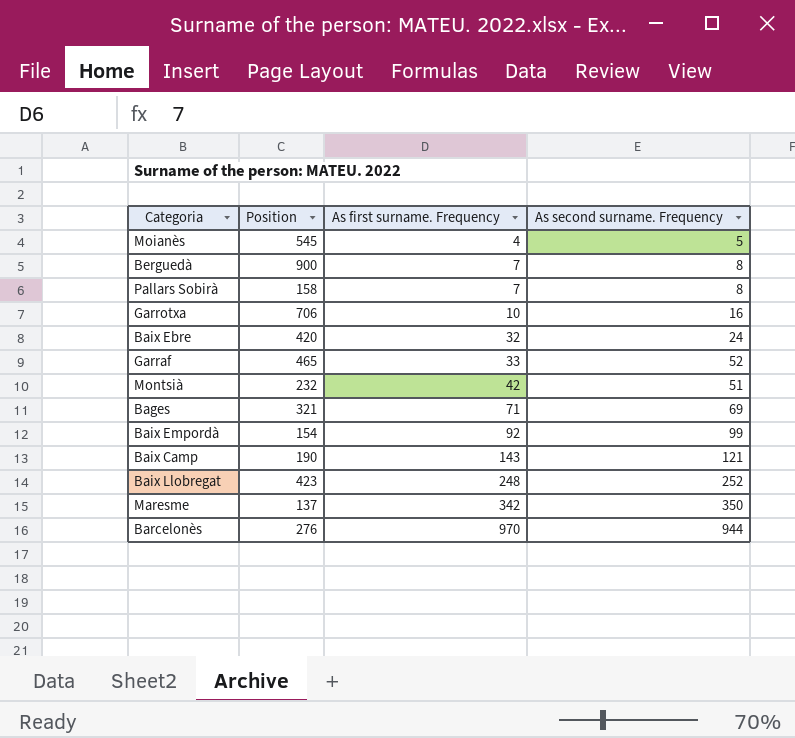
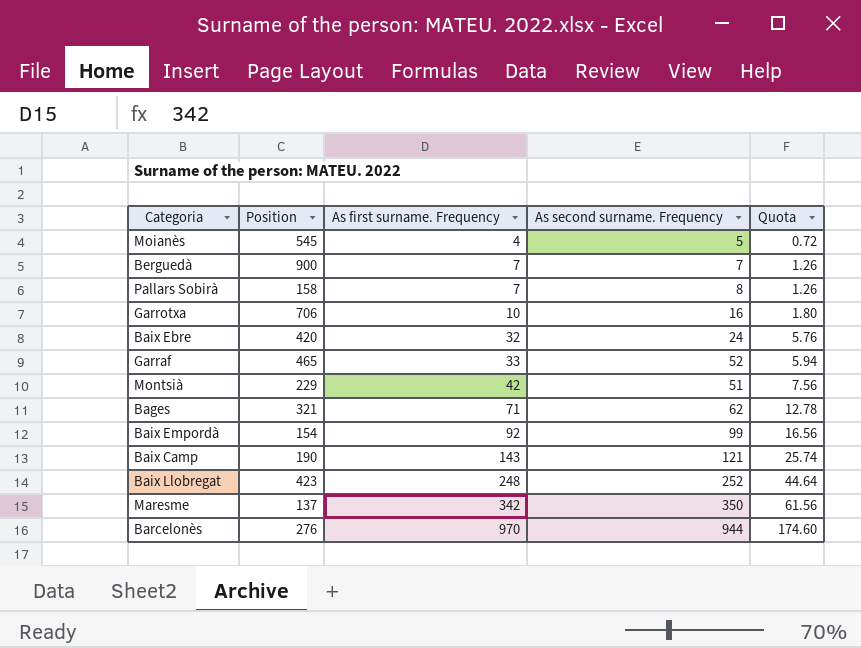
column Quota | formula: none -> [As first surname. Frequency] * 0.18
Berguedà | As second surname. Frequency: 8 -> 7
Montsià | Position: 232 -> 229
Bages | As second surname. Frequency: 69 -> 62

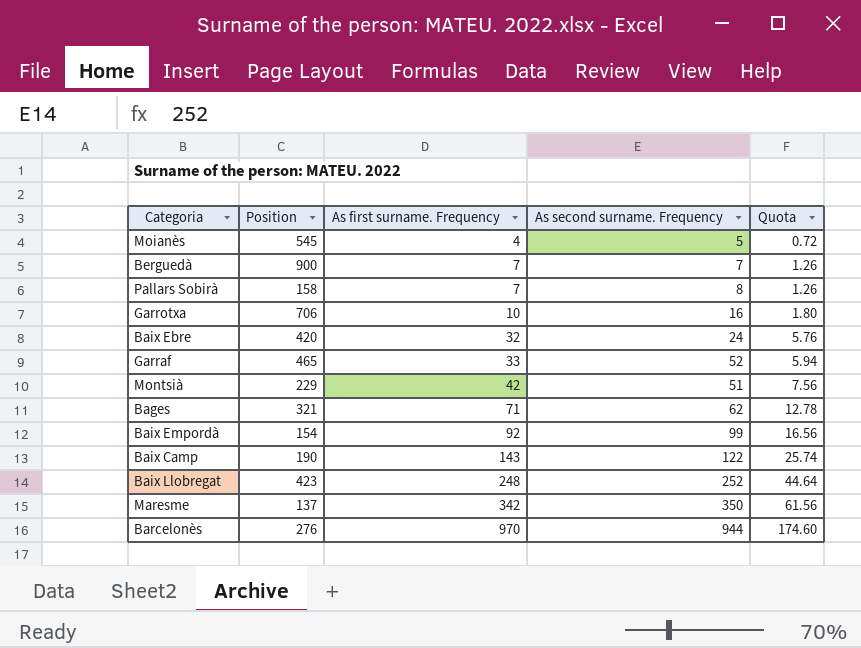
Baix Camp | As second surname. Frequency: 121 -> 122

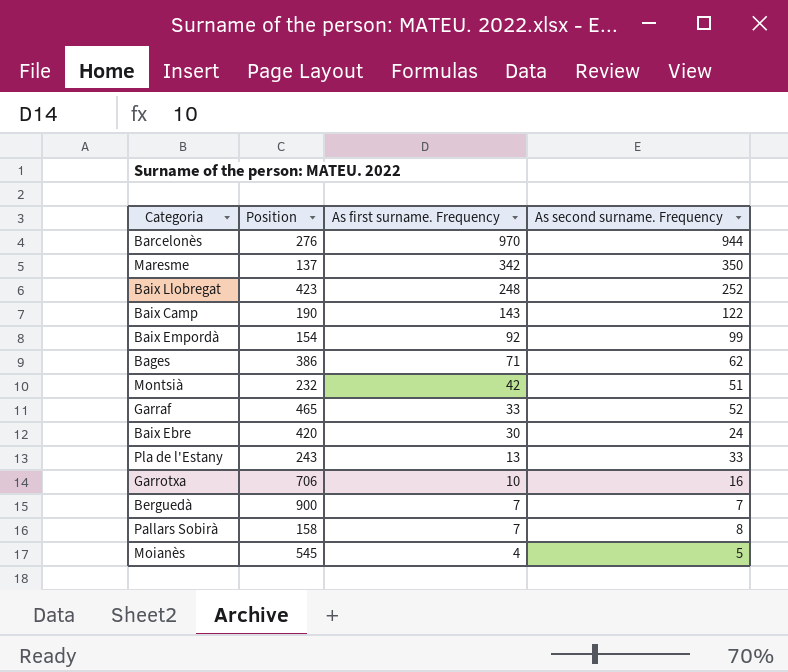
row order: As first surname. Frequency ascending -> As first surname. Frequency descending
column Quota | formula: [As first surname. Frequency] * 0.18 -> none
Bages | Position: 321 -> 386
Montsià | Position: 229 -> 232
Baix Ebre | As first surname. Frequency: 32 -> 30
row Pla de l'Estany: none -> 243 | 13 | 33

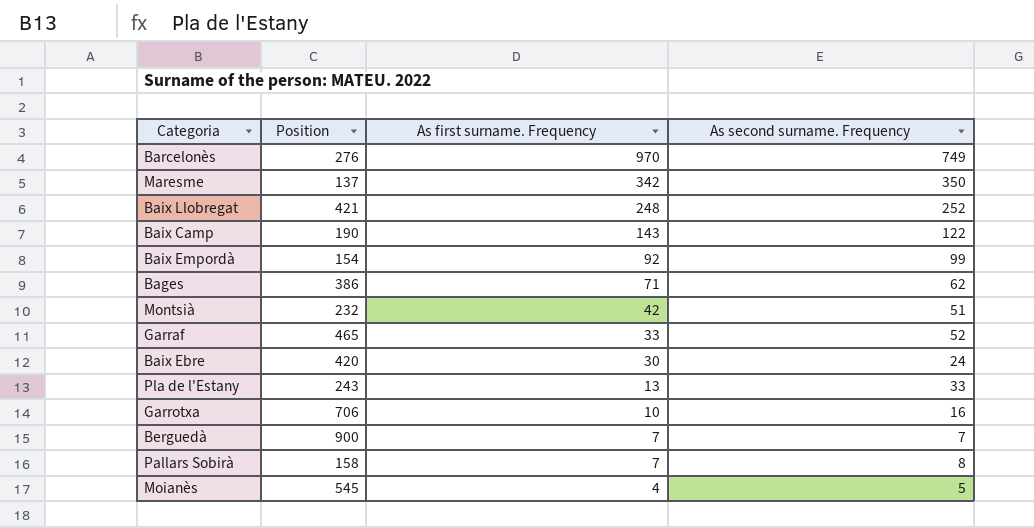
Barcelonès | As second surname. Frequency: 944 -> 749
Baix Llobregat | Position: 423 -> 421

